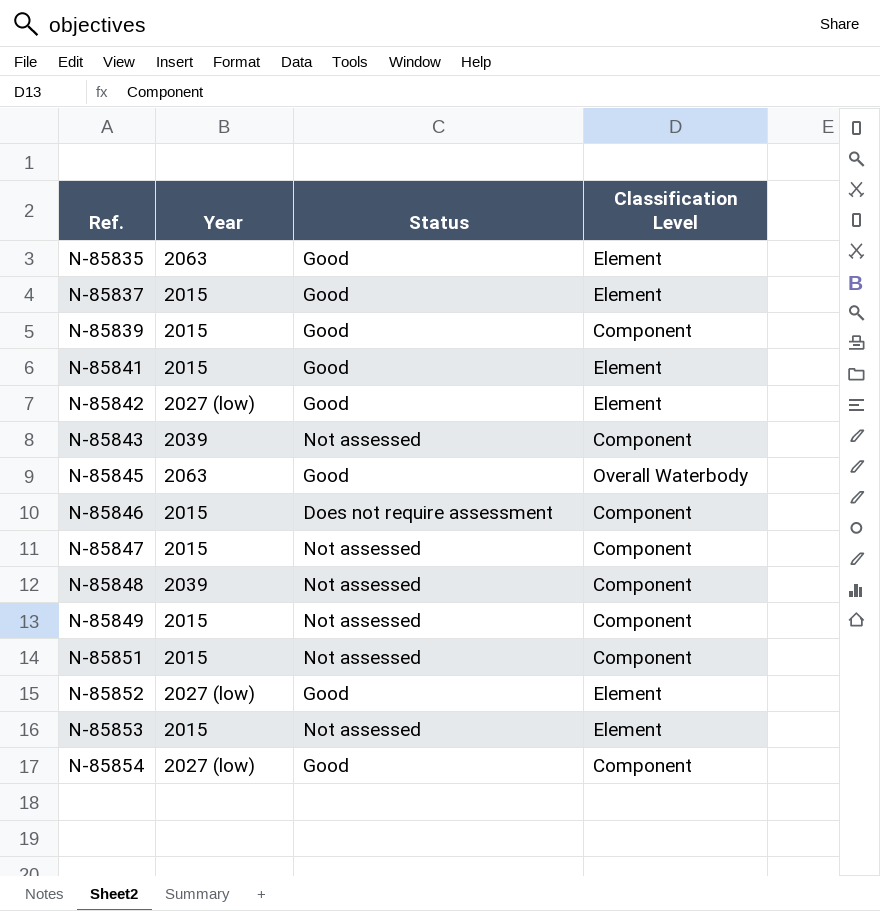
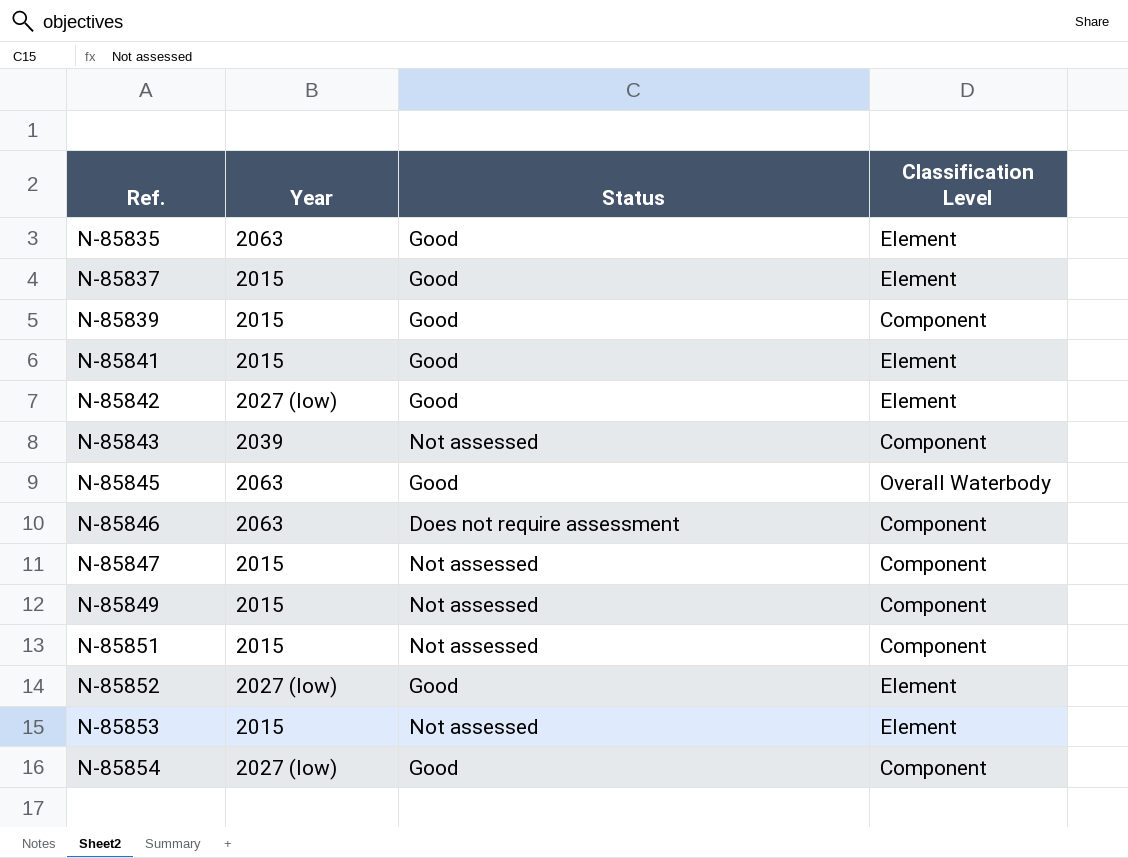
row N-85848: 2039 | Not assessed | Component -> none
N-85846 | Year: 2015 -> 2063

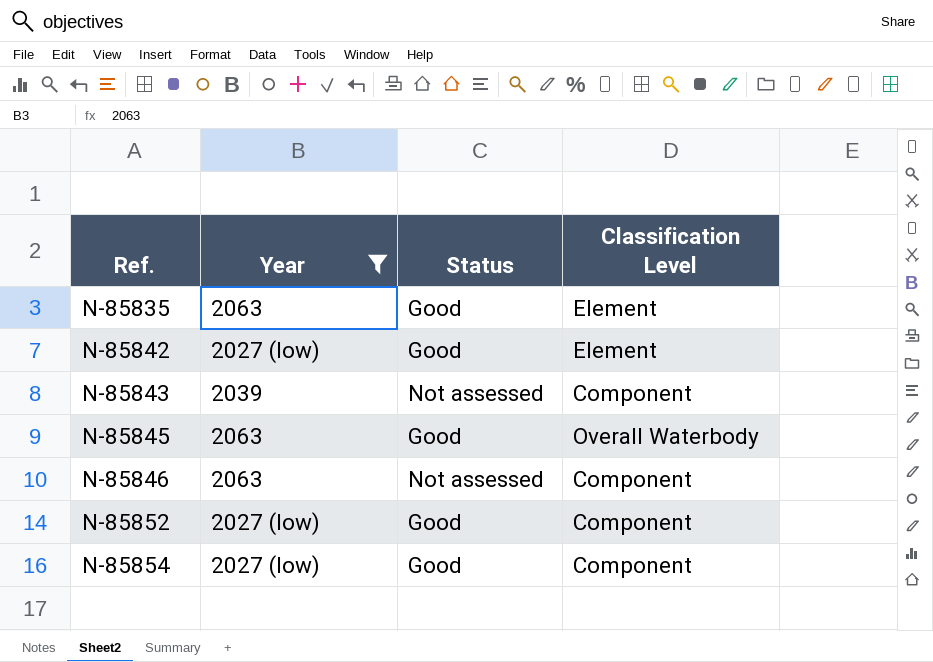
filter: none -> Year != 2015
N-85846 | Status: Does not require assessment -> Not assessed
N-85852 | Classification Level: Element -> Component

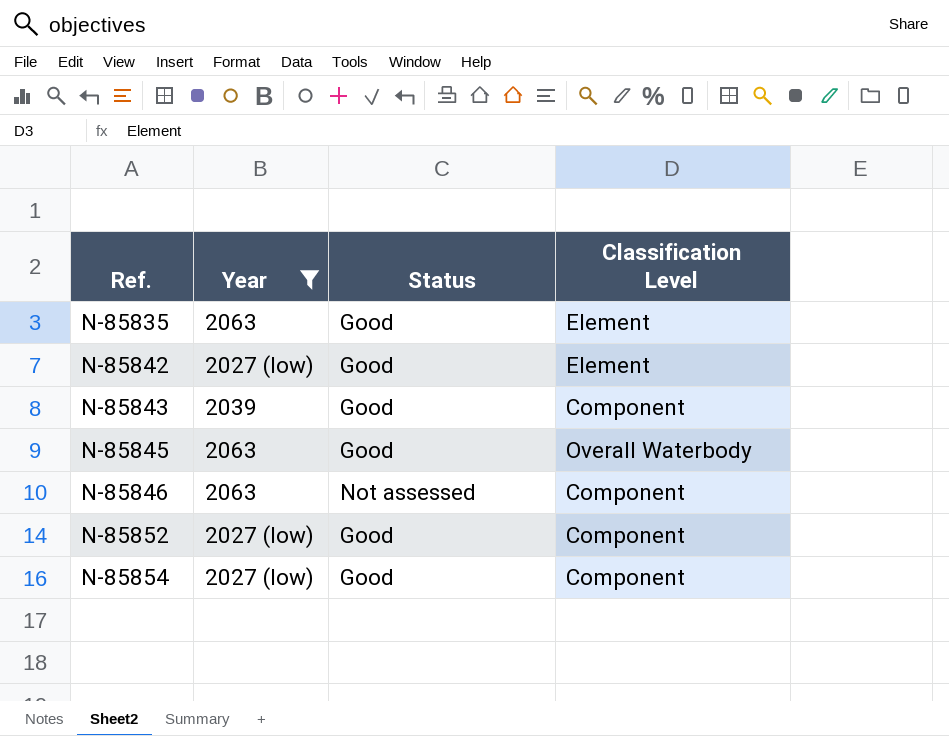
N-85843 | Status: Not assessed -> Good

